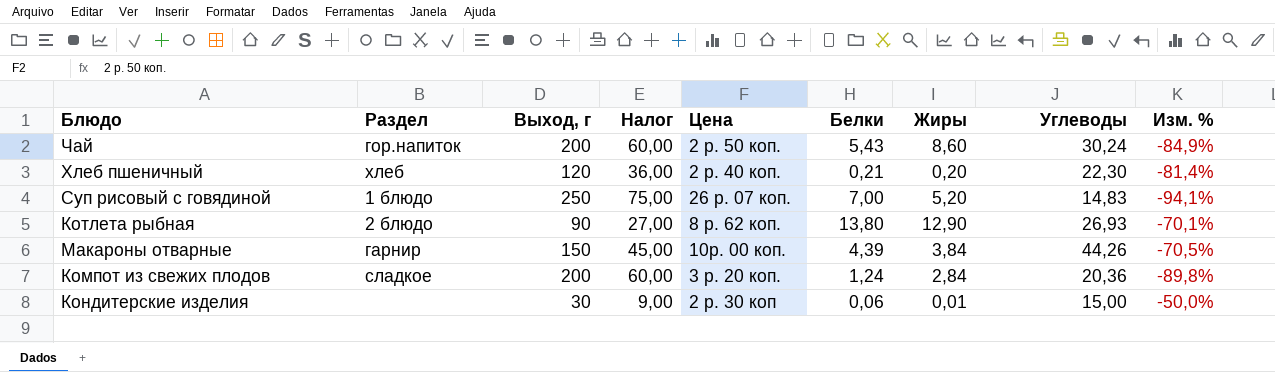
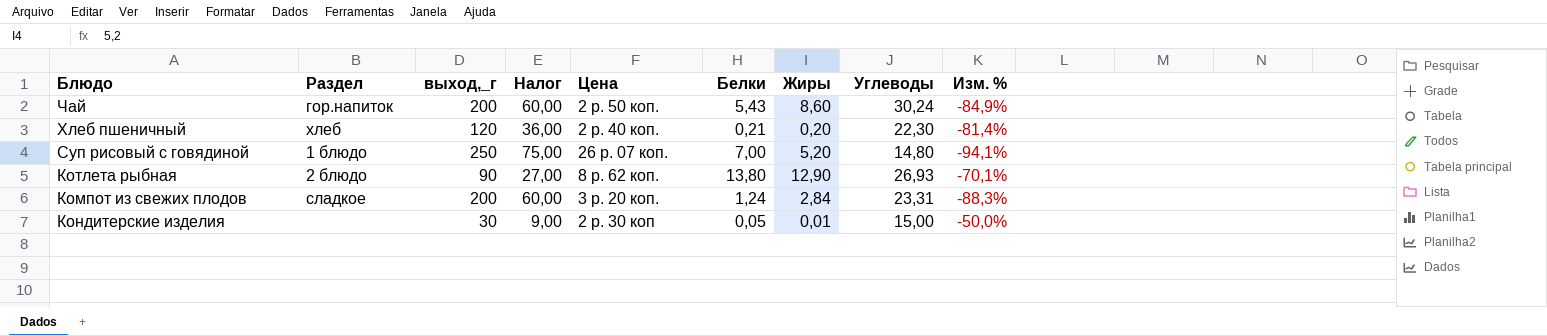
column name: Выход, г -> выход,_г
row Макароны отварные: гарнир | 150 | 45,00 | 10р. 00 коп. | 4,39 | 3,84 | 44,26 | -70,5% -> none
Суп рисовый с говядиной | Углеводы: 14,83 -> 14,80
Компот из свежих плодов | Углеводы: 20,36 -> 23,31
Компот из свежих плодов | Изм. %: -89,8% -> -88,3%
Кондитерские изделия | Белки: 0,06 -> 0,05

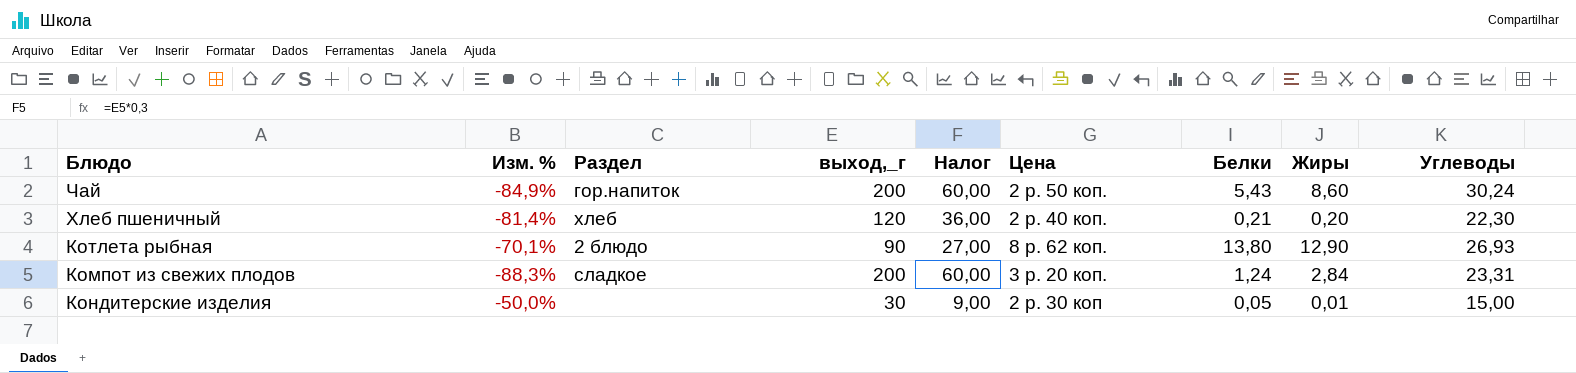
column Изм. % | position: 9 -> 2
row Суп рисовый с говядиной: 1 блюдо | 250 | 75,00 | 26 р. 07 коп. | 7,00 | 5,20 | 14,80 | -94,1% -> none

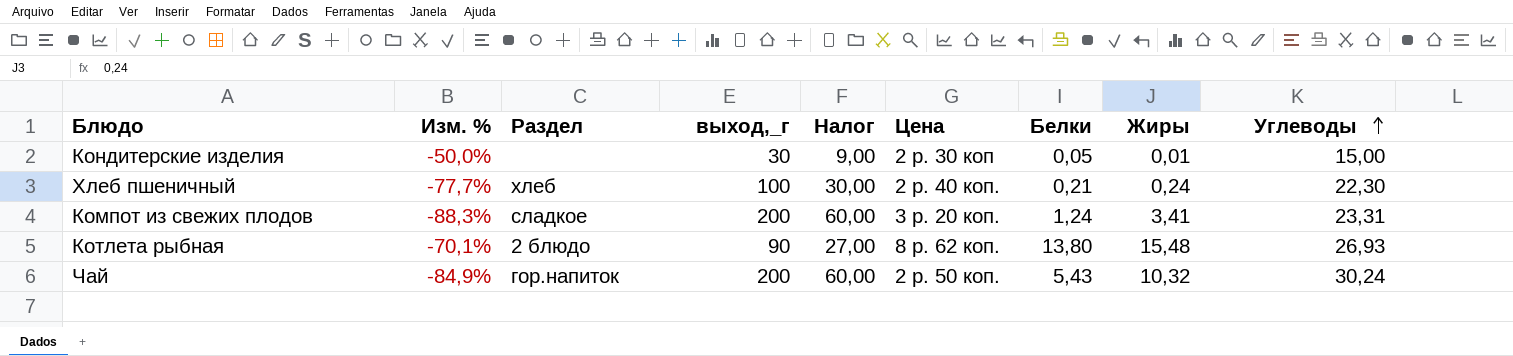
row order: none -> Углеводы ascending
Хлеб пшеничный | Изм. %: -81,4% -> -77,7%
Хлеб пшеничный | выход,_г: 120 -> 100
Хлеб пшеничный | Налог: 36,00 -> 30,00
Хлеб пшеничный | Жиры: 0,20 -> 0,24
Компот из свежих плодов | Жиры: 2,84 -> 3,41
Котлета рыбная | Жиры: 12,90 -> 15,48
Чай | Жиры: 8,60 -> 10,32

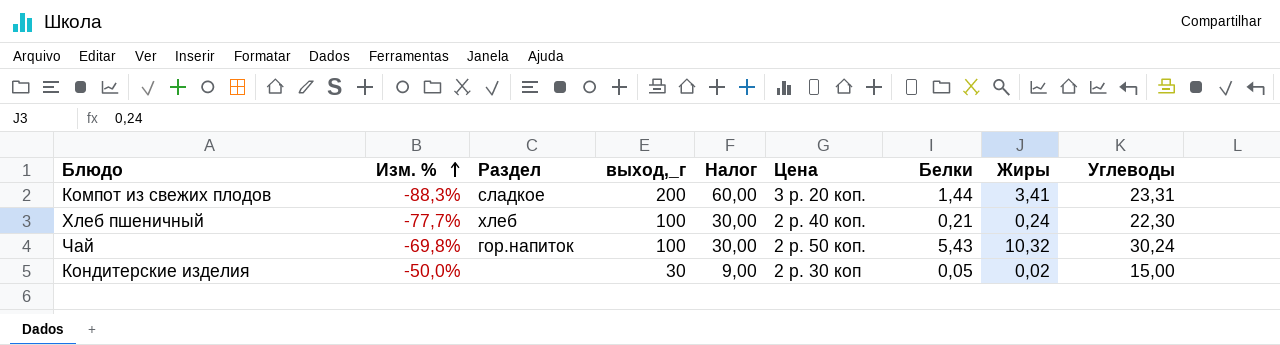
row order: Углеводы ascending -> Изм. % ascending
row Котлета рыбная: -70,1% | 2 блюдо | 90 | 27,00 | 8 р. 62 коп. | 13,80 | 15,48 | 26,93 -> none
Компот из свежих плодов | Белки: 1,24 -> 1,44
Чай | Изм. %: -84,9% -> -69,8%
Чай | выход,_г: 200 -> 100
Чай | Налог: 60,00 -> 30,00
Кондитерские изделия | Жиры: 0,01 -> 0,02

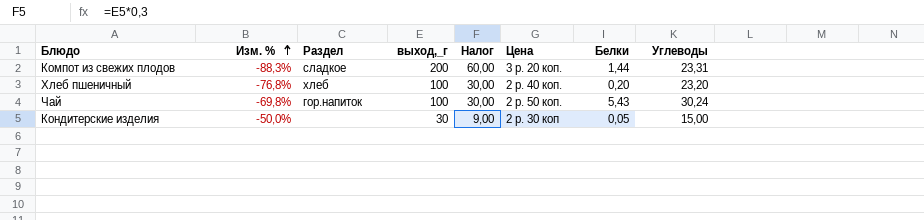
column Жиры | position: 8 -> none
Хлеб пшеничный | Изм. %: -77,7% -> -76,8%
Хлеб пшеничный | Белки: 0,21 -> 0,20
Хлеб пшеничный | Углеводы: 22,30 -> 23,20

